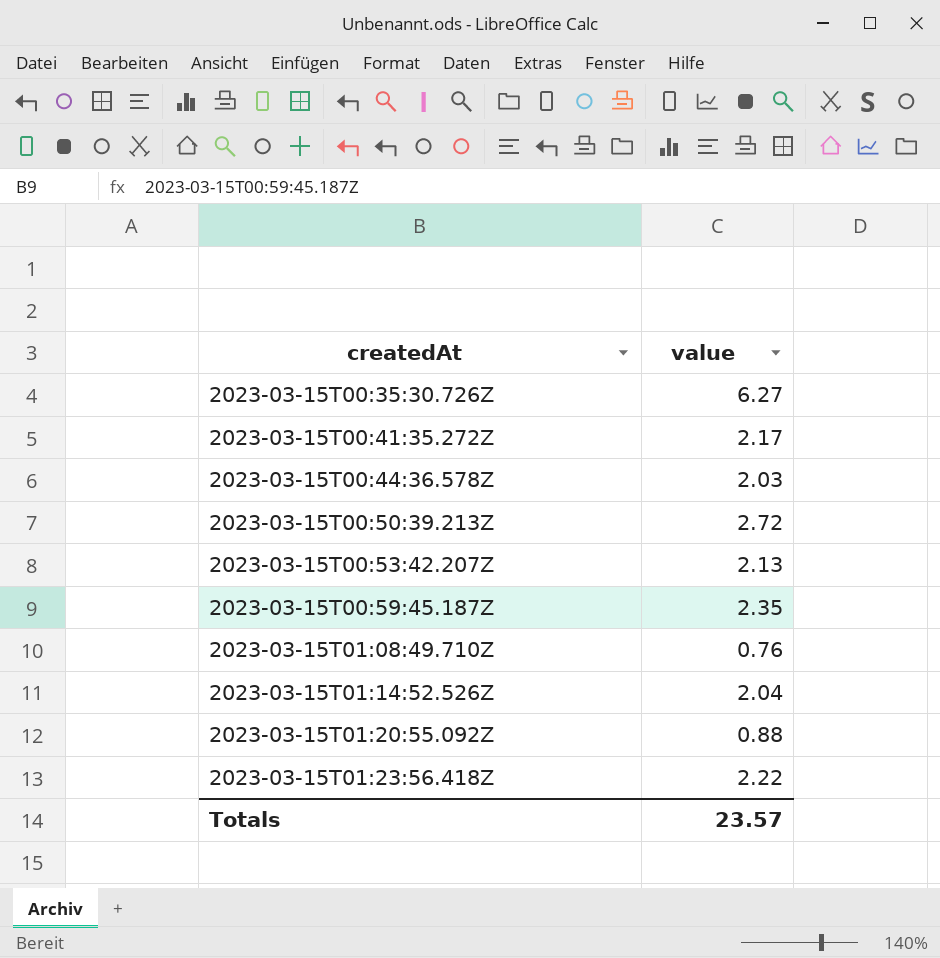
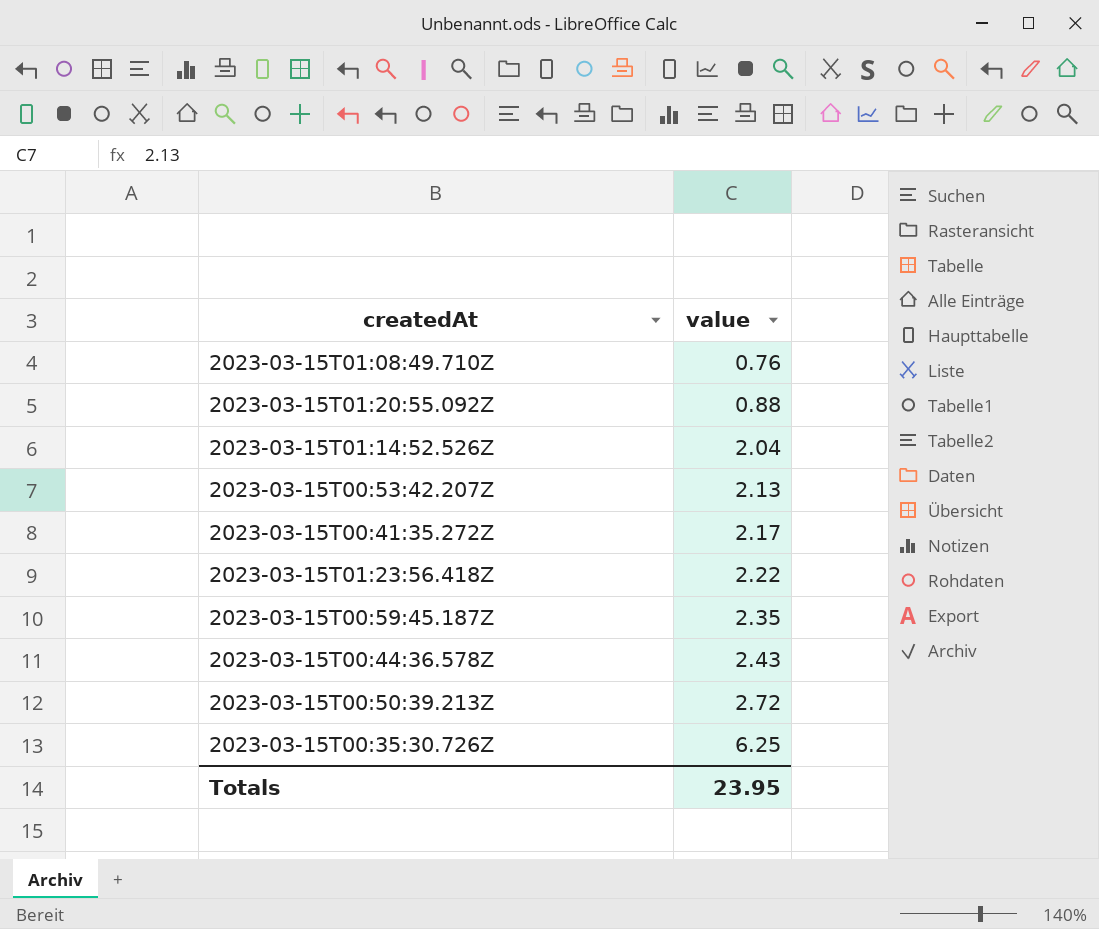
row order: createdAt ascending -> value ascending
2023-03-15T00:44:36.578Z | value: 2.03 -> 2.43
2023-03-15T00:35:30.726Z | value: 6.27 -> 6.25
Totals | value: 23.57 -> 23.95

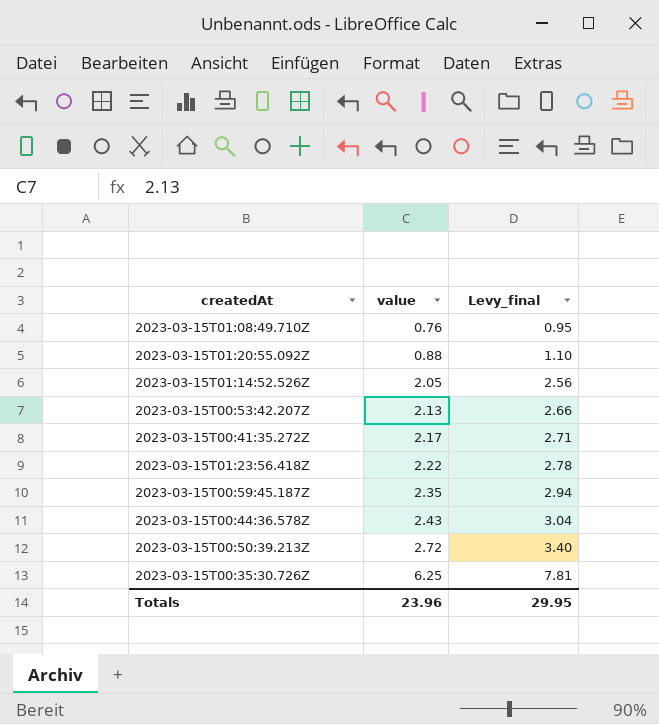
column Levy_final | formula: none -> [value] * 1.25
2023-03-15T01:14:52.526Z | value: 2.04 -> 2.05
Totals | value: 23.95 -> 23.96

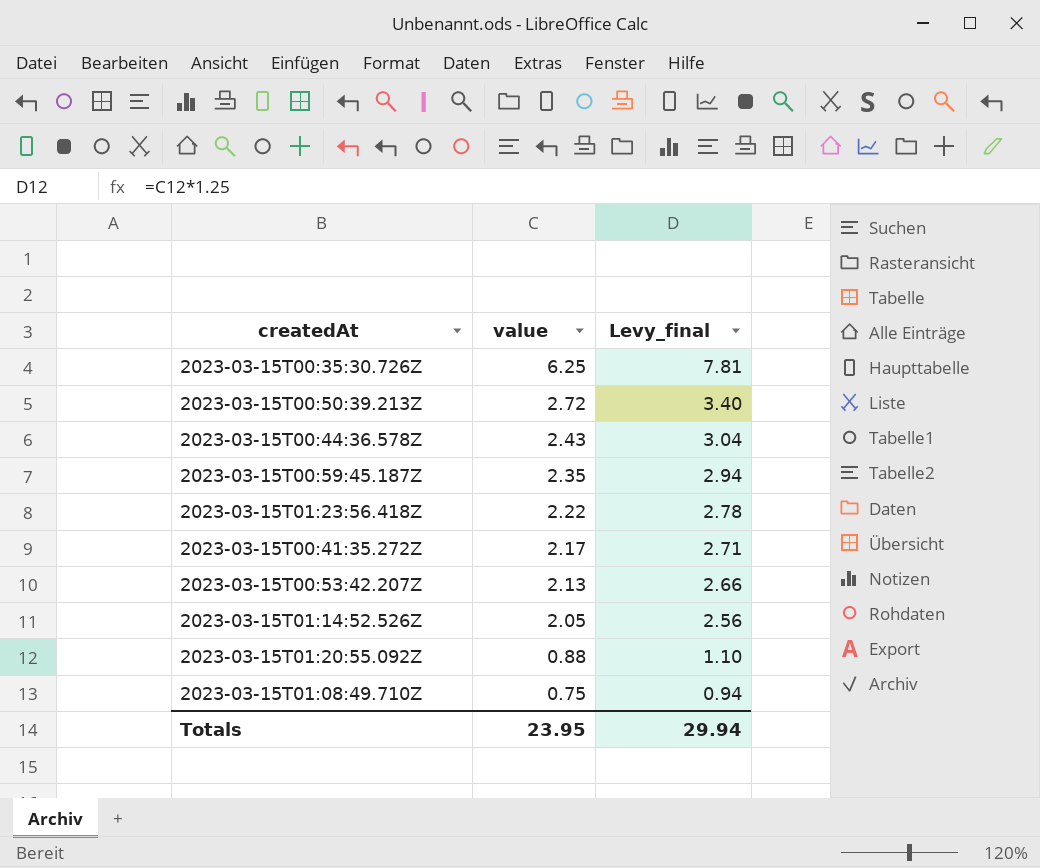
row order: value ascending -> value descending
2023-03-15T01:08:49.710Z | value: 0.76 -> 0.75
2023-03-15T01:08:49.710Z | Levy_final: 0.95 -> 0.94
Totals | value: 23.96 -> 23.95
Totals | Levy_final: 29.95 -> 29.94

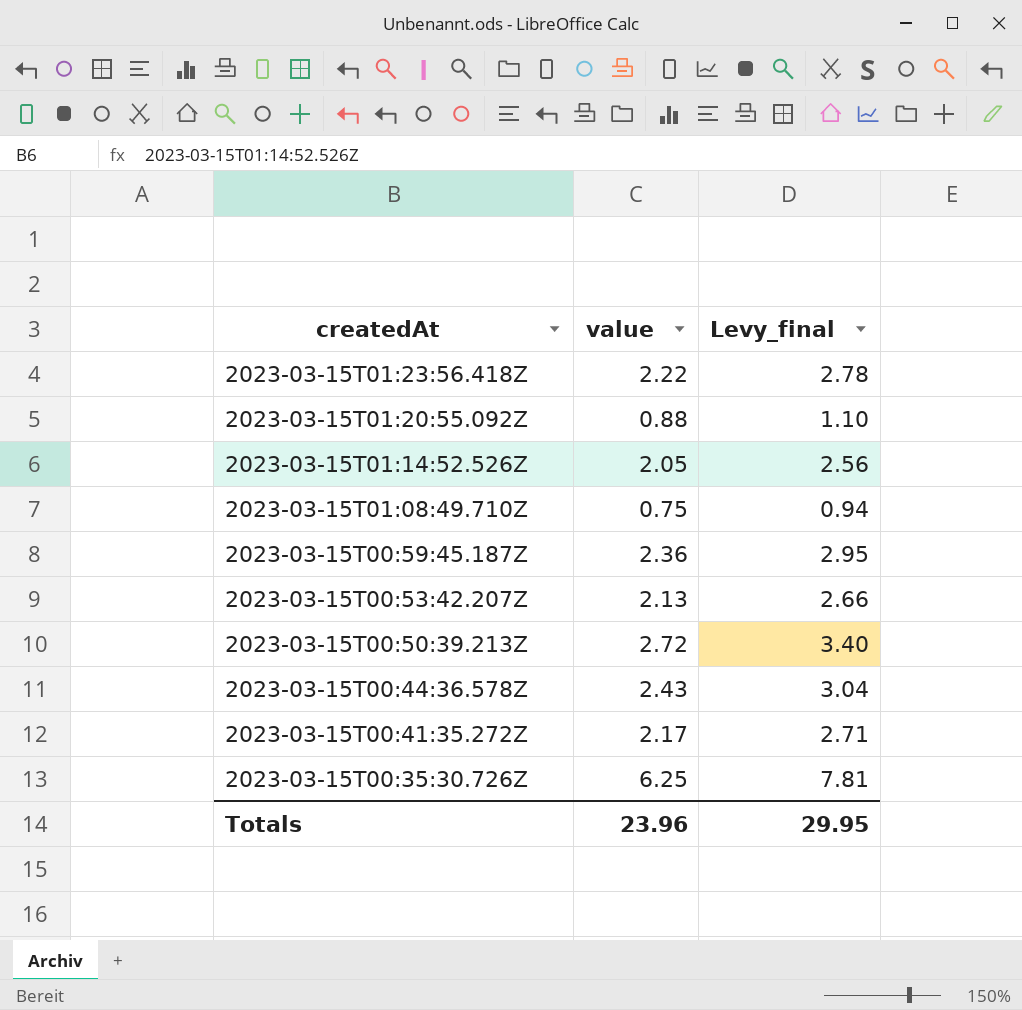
row order: value descending -> createdAt descending
2023-03-15T00:59:45.187Z | value: 2.35 -> 2.36
2023-03-15T00:59:45.187Z | Levy_final: 2.94 -> 2.95
Totals | value: 23.95 -> 23.96
Totals | Levy_final: 29.94 -> 29.95

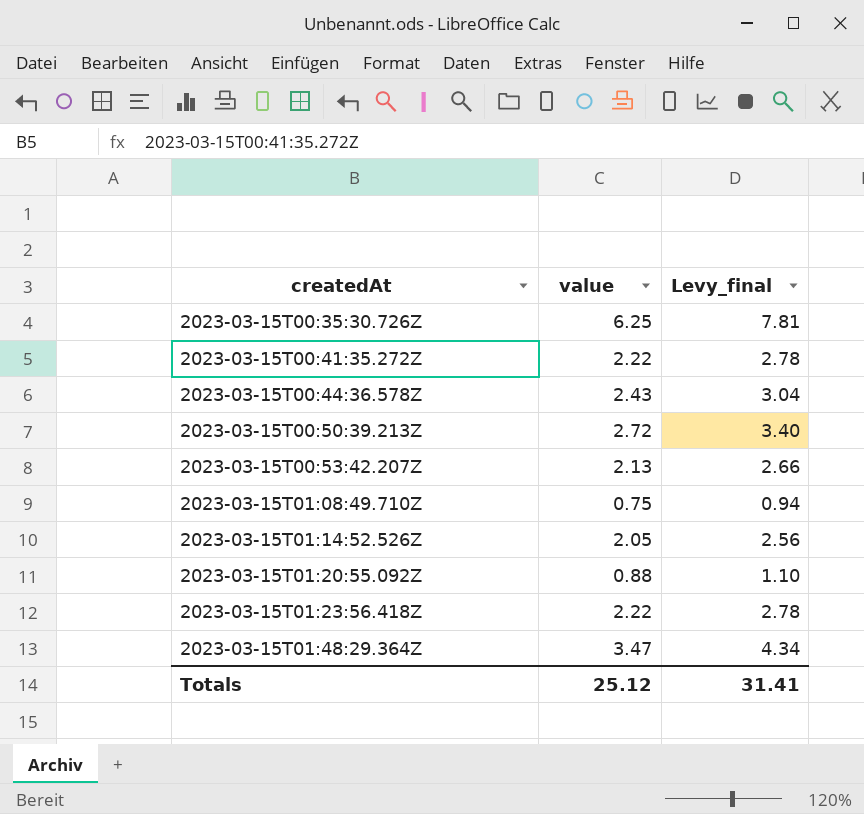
row order: createdAt descending -> createdAt ascending
row 2023-03-15T00:59:45.187Z: 2.36 | 2.95 -> none
2023-03-15T00:41:35.272Z | value: 2.17 -> 2.22
2023-03-15T00:41:35.272Z | Levy_final: 2.71 -> 2.78
row 2023-03-15T01:48:29.364Z: none -> 3.47 | 4.34
Totals | value: 23.96 -> 25.12
Totals | Levy_final: 29.95 -> 31.41

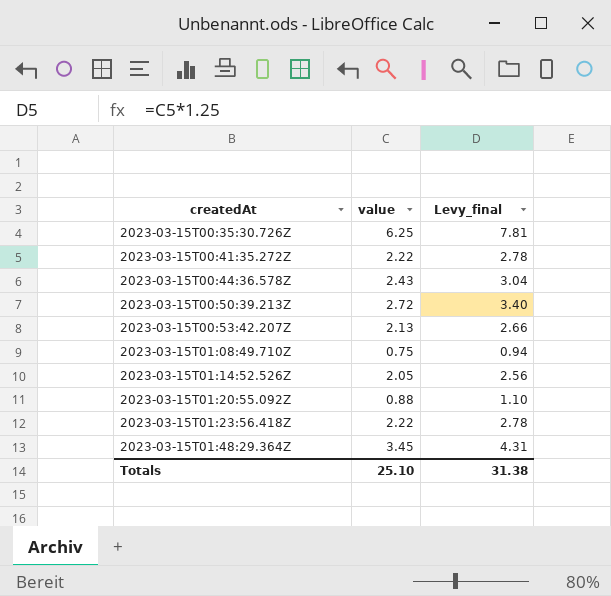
2023-03-15T01:48:29.364Z | value: 3.47 -> 3.45
2023-03-15T01:48:29.364Z | Levy_final: 4.34 -> 4.31
Totals | value: 25.12 -> 25.10
Totals | Levy_final: 31.41 -> 31.38

